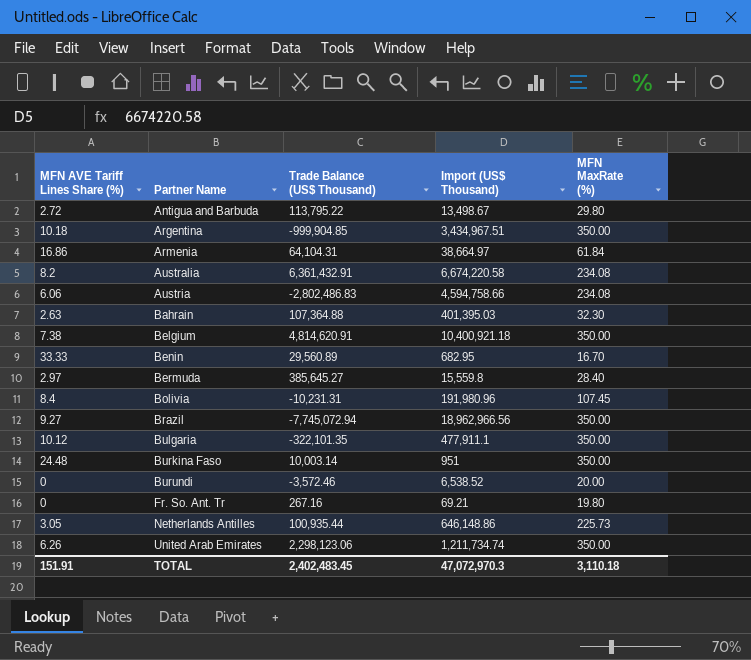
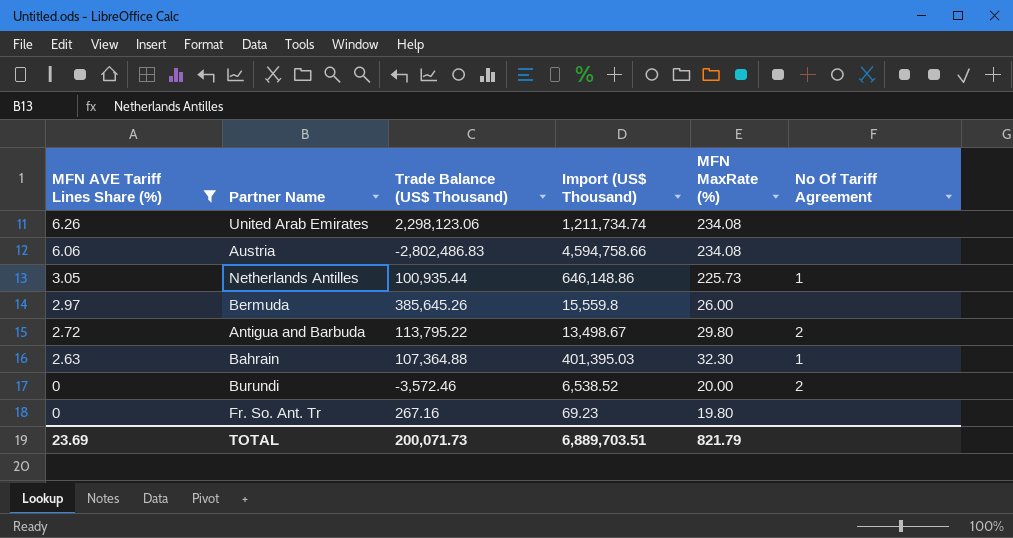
filter: none -> MFN AVE Tariff Lines Share (%) <= 6.26
row order: Partner Name ascending -> MFN AVE Tariff Lines Share (%) descending
column No Of Tariff Agreement | position: none -> 6
United Arab Emirates | MFN MaxRate (%): 350.00 -> 234.08
Bermuda | Trade Balance (US$ Thousand): 385,645.27 -> 385,645.26
Bermuda | MFN MaxRate (%): 28.40 -> 26.00
Fr. So. Ant. Tr | Import (US$ Thousand): 69.21 -> 69.23
TOTAL | MFN AVE Tariff Lines Share (%): 151.91 -> 23.69
TOTAL | Trade Balance (US$ Thousand): 2,402,483.45 -> 200,071.73
TOTAL | Import (US$ Thousand): 47,072,970.3 -> 6,889,703.51
TOTAL | MFN MaxRate (%): 3,110.18 -> 821.79

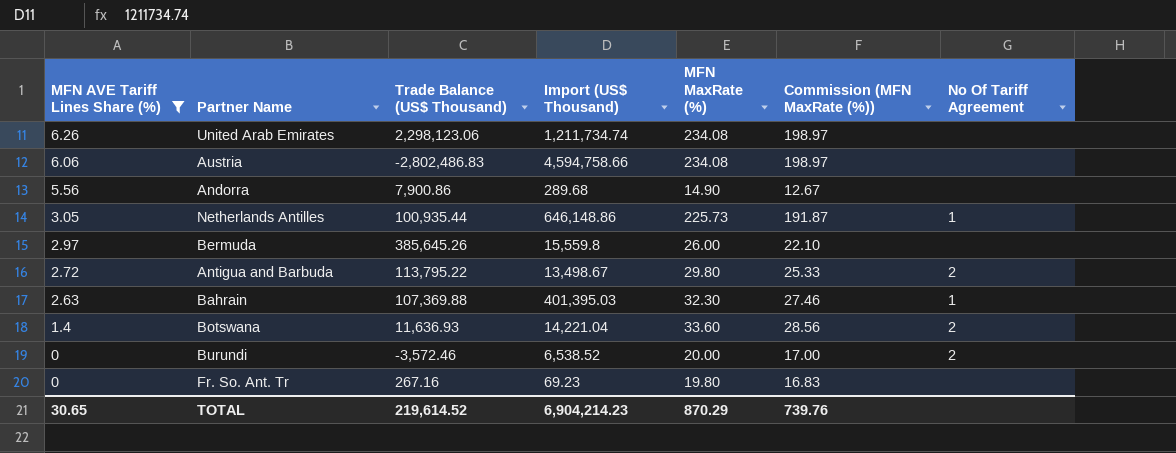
column Commission (MFN MaxRate (%)) | formula: none -> [MFN MaxRate (%)] * 0.85
row Andorra: none -> 5.56 | 7,900.86 | 289.68 | 14.90 | 12.67 | none
Bahrain | Trade Balance (US$ Thousand): 107,364.88 -> 107,369.88
row Botswana: none -> 1.4 | 11,636.93 | 14,221.04 | 33.60 | 28.56 | 2
TOTAL | MFN AVE Tariff Lines Share (%): 23.69 -> 30.65
TOTAL | Trade Balance (US$ Thousand): 200,071.73 -> 219,614.52
TOTAL | Import (US$ Thousand): 6,889,703.51 -> 6,904,214.23
TOTAL | MFN MaxRate (%): 821.79 -> 870.29

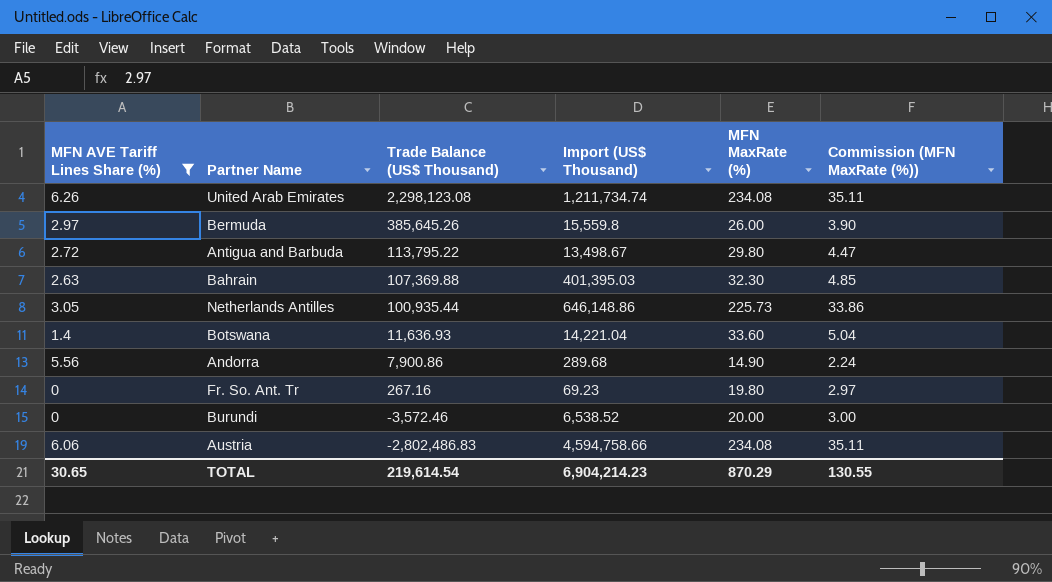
row order: MFN AVE Tariff Lines Share (%) descending -> Trade Balance (US$ Thousand) descending
column No Of Tariff Agreement | position: 7 -> none
column Commission (MFN MaxRate (%)) | formula: [MFN MaxRate (%)] * 0.85 -> [MFN MaxRate (%)] * 0.15
United Arab Emirates | Trade Balance (US$ Thousand): 2,298,123.06 -> 2,298,123.08
TOTAL | Trade Balance (US$ Thousand): 219,614.52 -> 219,614.54
TOTAL | Commission (MFN MaxRate (%)): 739.76 -> 130.55

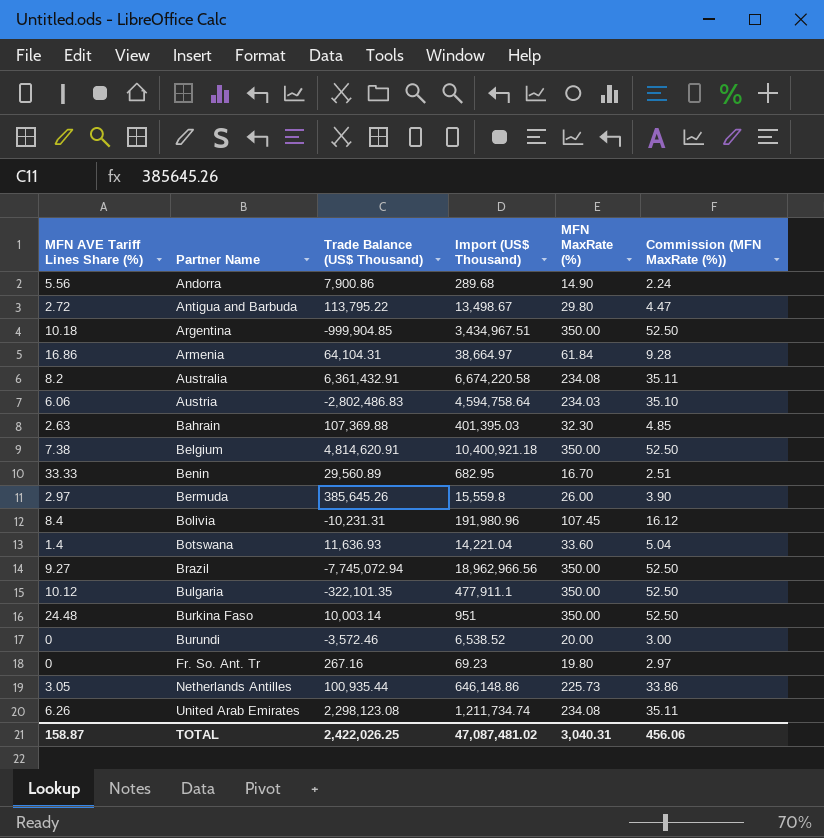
filter: MFN AVE Tariff Lines Share (%) <= 6.26 -> none
row order: Trade Balance (US$ Thousand) descending -> Partner Name ascending
Austria | Import (US$ Thousand): 4,594,758.66 -> 4,594,758.64
Austria | MFN MaxRate (%): 234.08 -> 234.03
Austria | Commission (MFN MaxRate (%)): 35.11 -> 35.10
TOTAL | MFN AVE Tariff Lines Share (%): 30.65 -> 158.87
TOTAL | Trade Balance (US$ Thousand): 219,614.54 -> 2,422,026.25
TOTAL | Import (US$ Thousand): 6,904,214.23 -> 47,087,481.02
TOTAL | MFN MaxRate (%): 870.29 -> 3,040.31
TOTAL | Commission (MFN MaxRate (%)): 130.55 -> 456.06

